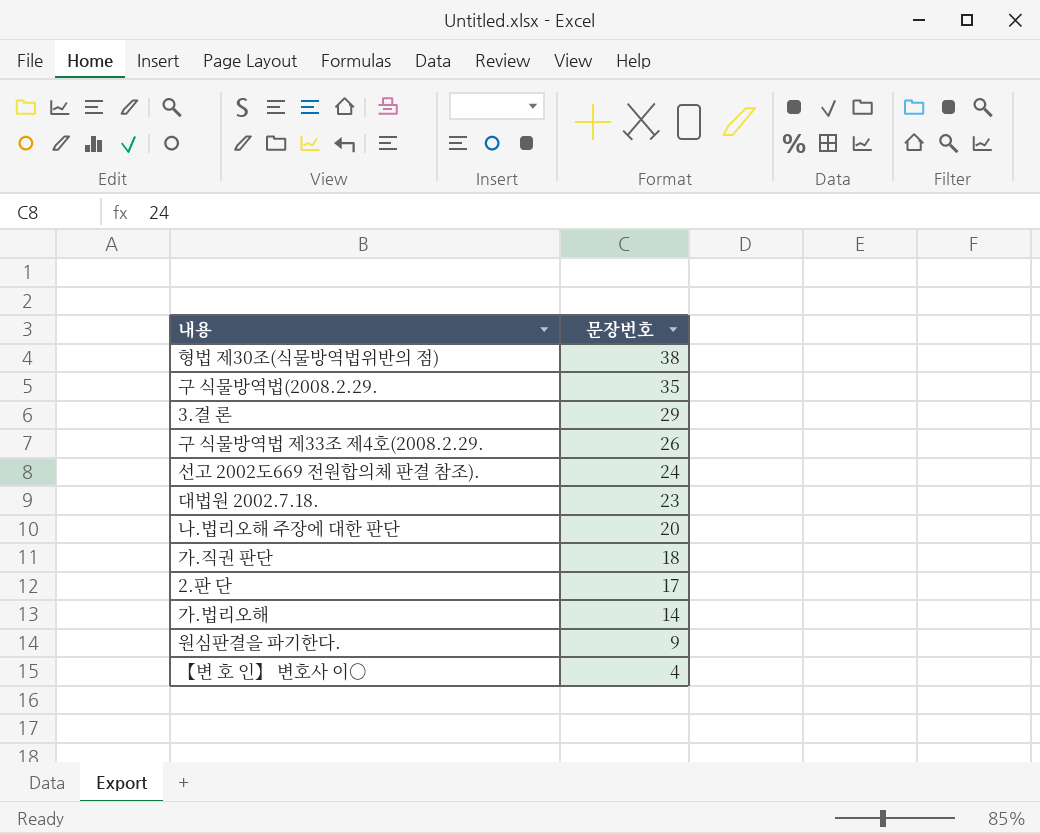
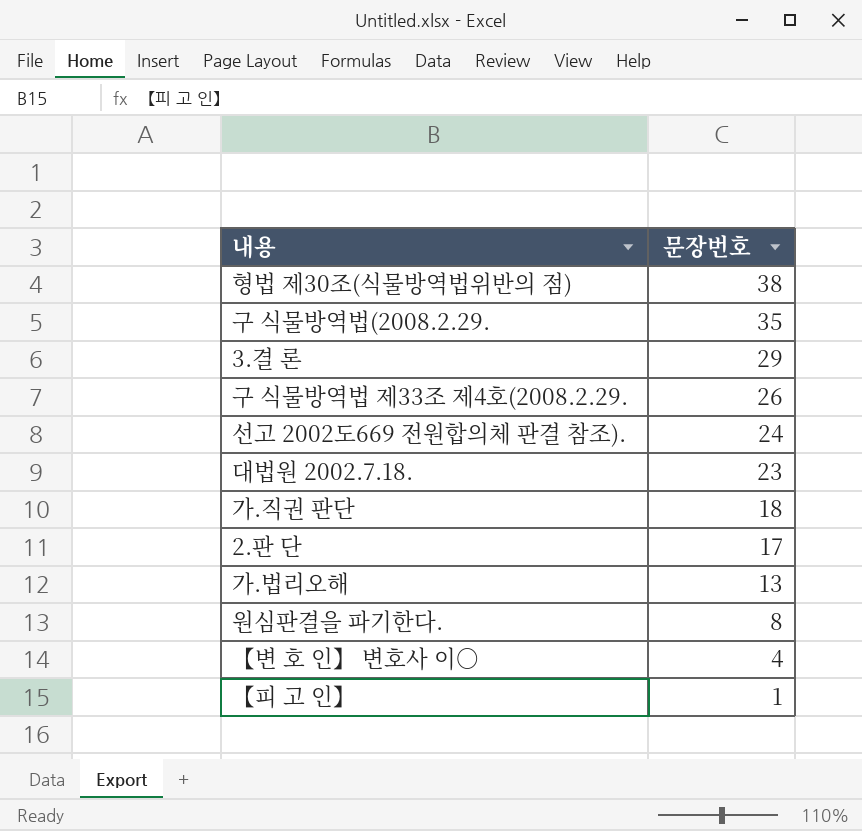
row 나.법리오해 주장에 대한 판단: 20 -> none
가.법리오해 | 문장번호: 14 -> 13
원심판결을 파기한다. | 문장번호: 9 -> 8
row 【피 고 인】: none -> 1

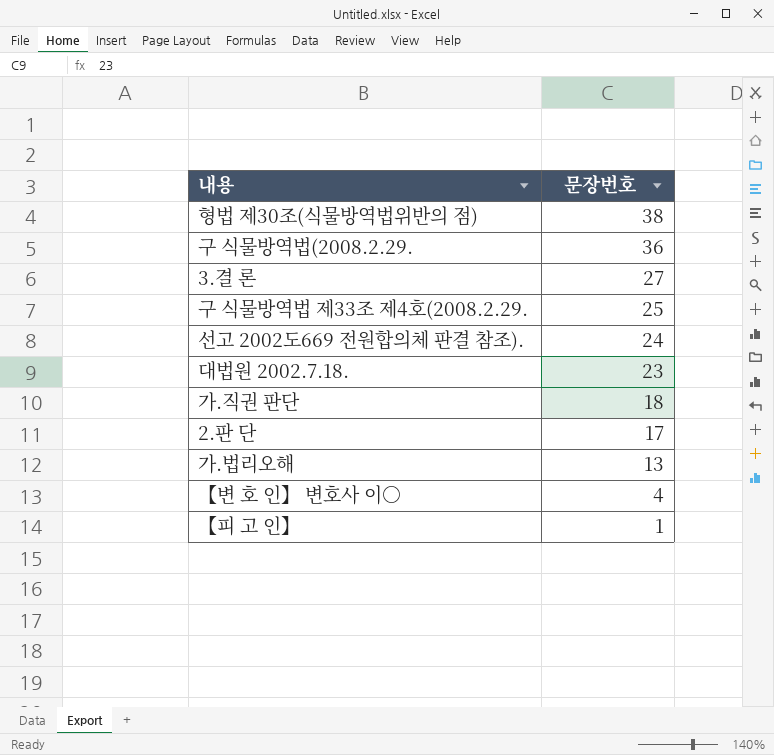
row 원심판결을 파기한다.: 8 -> none
구 식물방역법(2008.2.29. | 문장번호: 35 -> 36
3.결 론 | 문장번호: 29 -> 27
구 식물방역법 제33조 제4호(2008.2.29. | 문장번호: 26 -> 25

